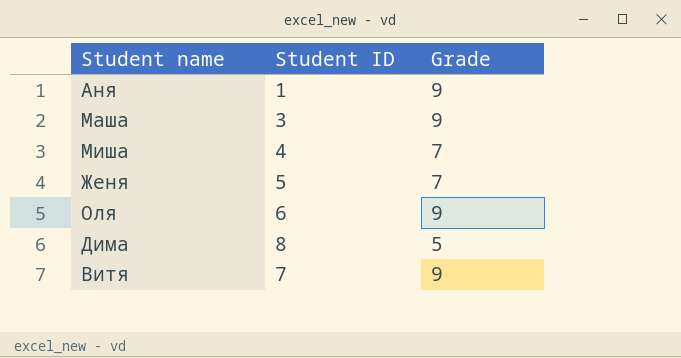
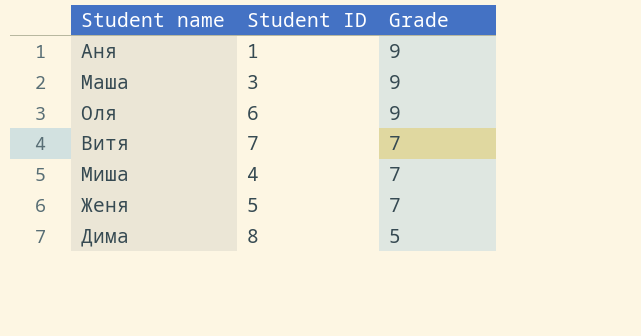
row order: none -> Grade descending
Витя | Grade: 9 -> 7

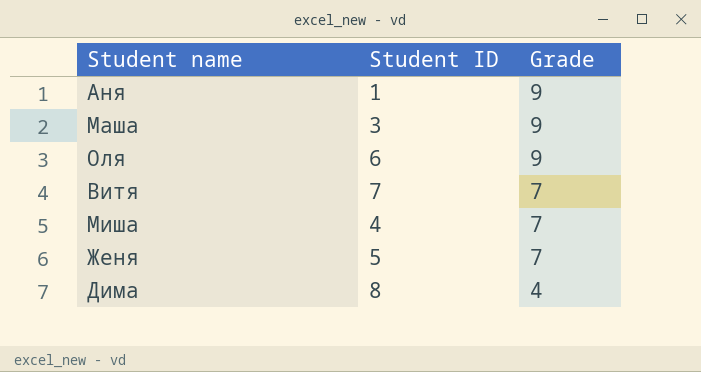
Дима | Grade: 5 -> 4

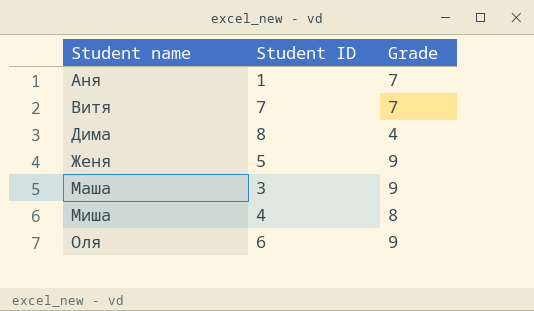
row order: Grade descending -> Student name ascending
Аня | Grade: 9 -> 7
Женя | Grade: 7 -> 9
Миша | Grade: 7 -> 8

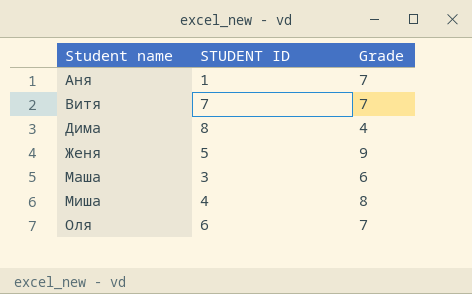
column name: Student ID -> STUDENT ID
Маша | Grade: 9 -> 6
Оля | Grade: 9 -> 7

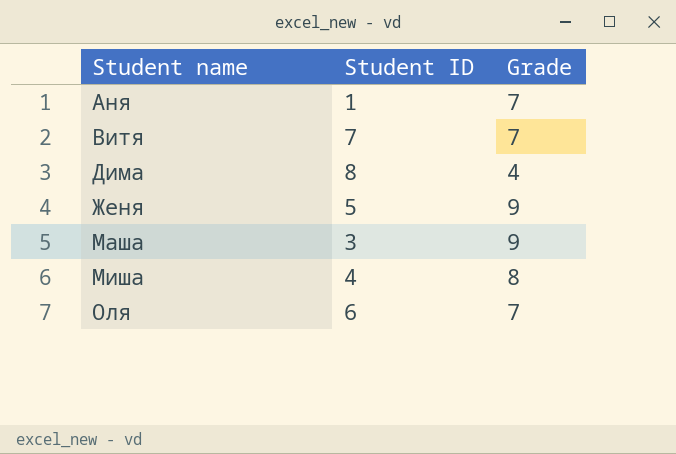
column name: STUDENT ID -> Student ID
Маша | Grade: 6 -> 9

